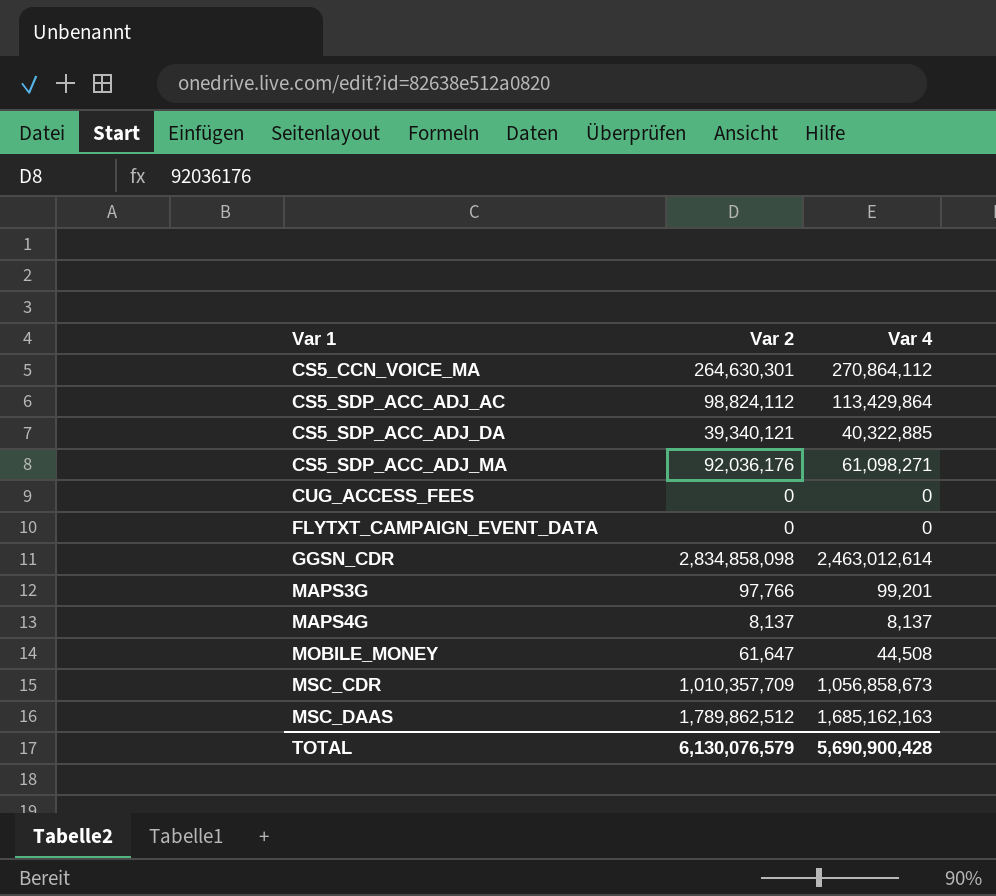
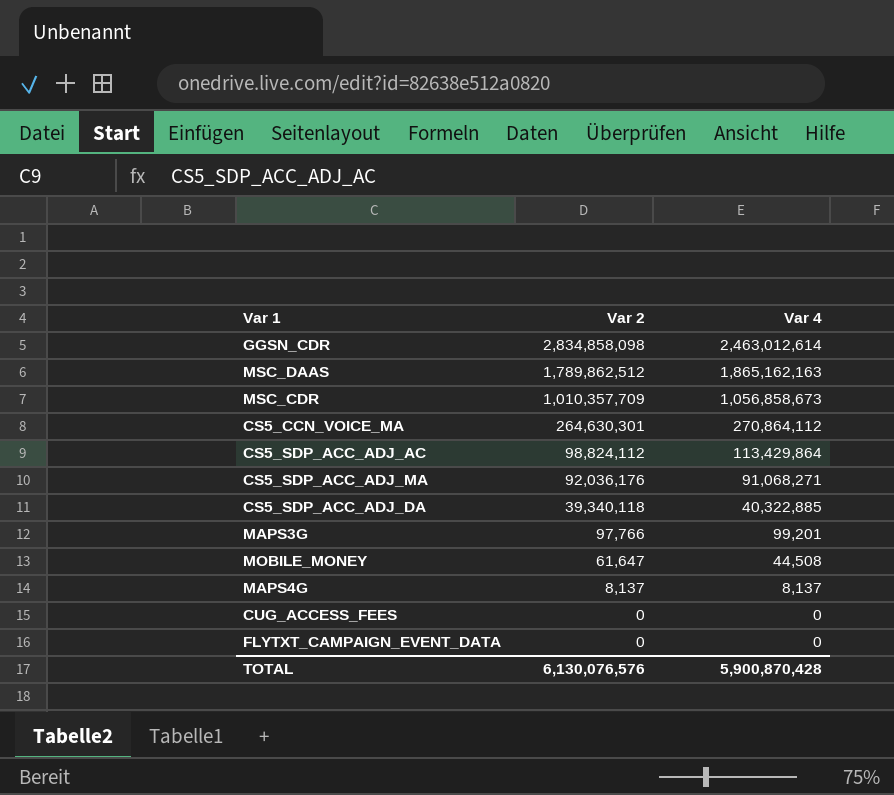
row order: Var 1 ascending -> Var 2 descending
MSC_DAAS | Var 4: 1,685,162,163 -> 1,865,162,163
CS5_SDP_ACC_ADJ_MA | Var 4: 61,098,271 -> 91,068,271
CS5_SDP_ACC_ADJ_DA | Var 2: 39,340,121 -> 39,340,118
TOTAL | Var 2: 6,130,076,579 -> 6,130,076,576
TOTAL | Var 4: 5,690,900,428 -> 5,900,870,428

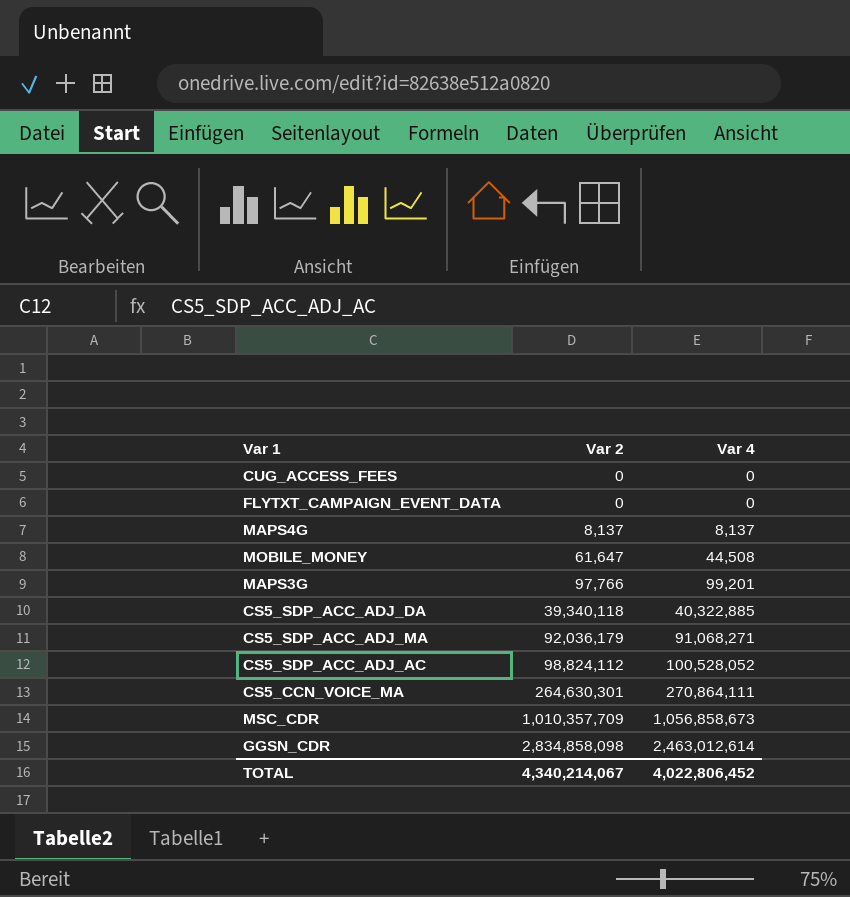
row order: Var 2 descending -> Var 2 ascending
row MSC_DAAS: 1,789,862,512 | 1,865,162,163 -> none
CS5_SDP_ACC_ADJ_MA | Var 2: 92,036,176 -> 92,036,179
CS5_SDP_ACC_ADJ_AC | Var 4: 113,429,864 -> 100,528,052
CS5_CCN_VOICE_MA | Var 4: 270,864,112 -> 270,864,111
TOTAL | Var 2: 6,130,076,576 -> 4,340,214,067
TOTAL | Var 4: 5,900,870,428 -> 4,022,806,452

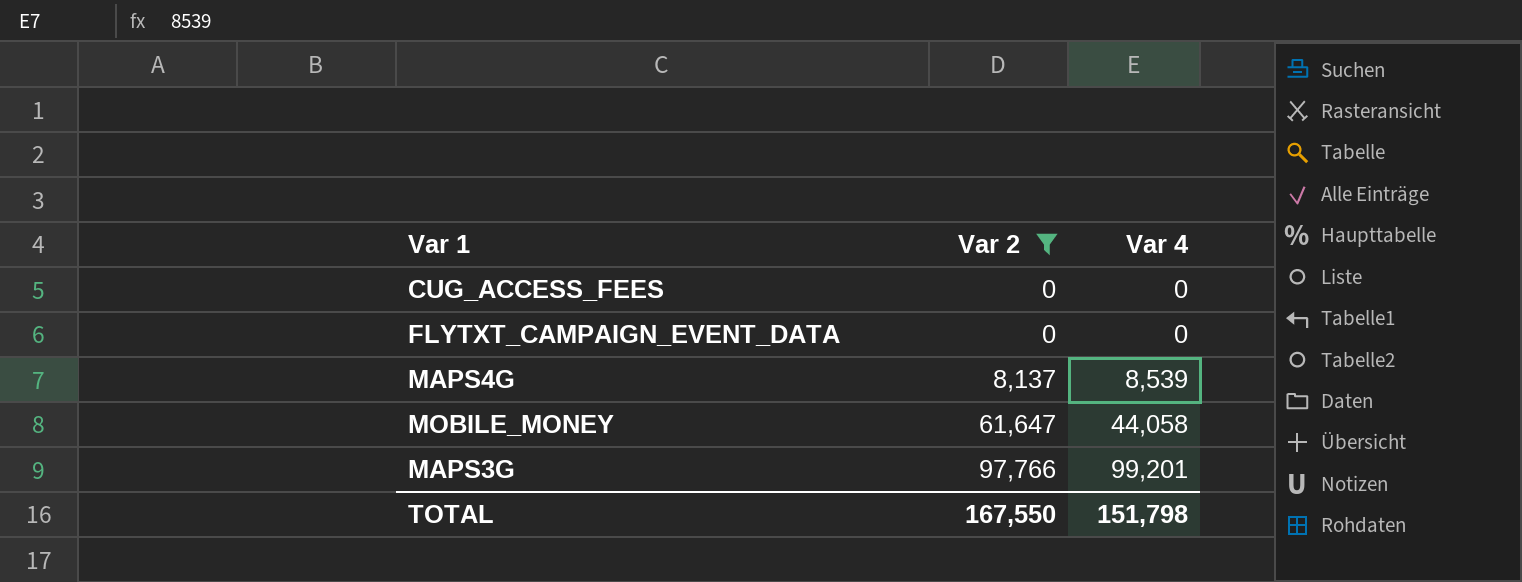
filter: none -> Var 2 <= 97,766
MAPS4G | Var 4: 8,137 -> 8,539
MOBILE_MONEY | Var 4: 44,508 -> 44,058
TOTAL | Var 2: 4,340,214,067 -> 167,550
TOTAL | Var 4: 4,022,806,452 -> 151,798

